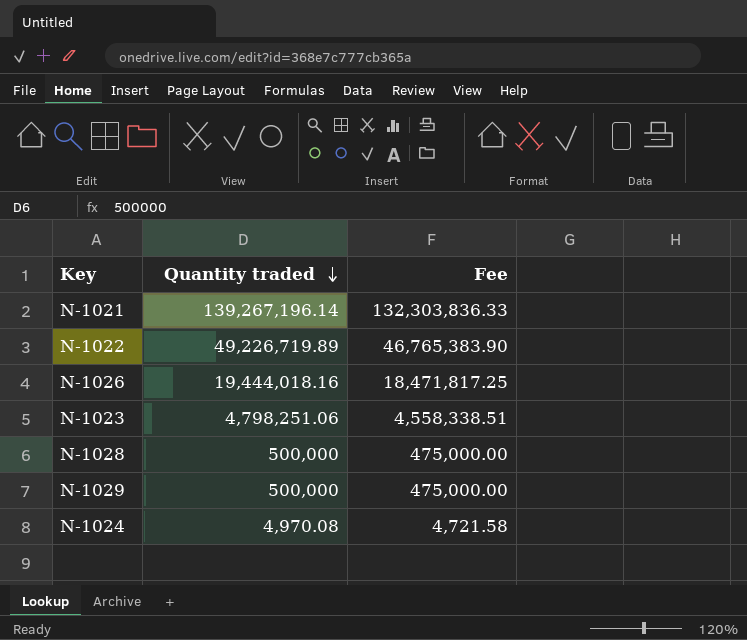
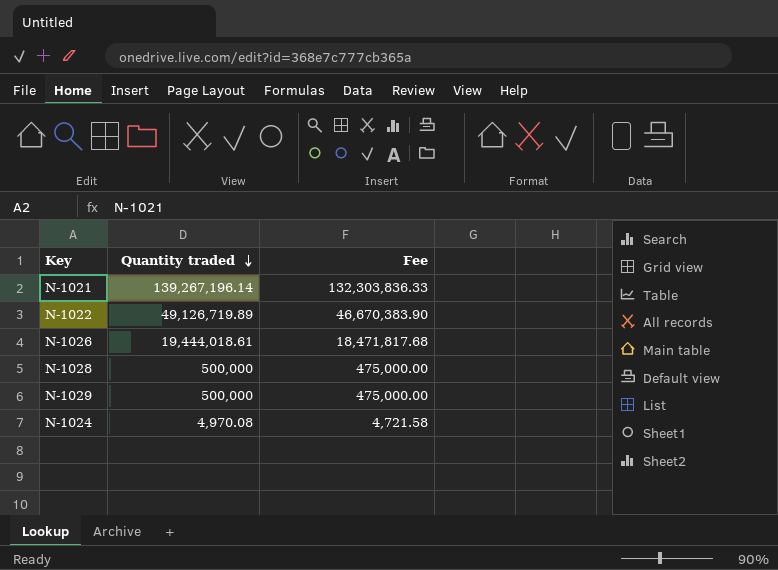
row N-1023: 4,798,251.06 | 4,558,338.51 -> none
N-1022 | Quantity traded: 49,226,719.89 -> 49,126,719.89
N-1022 | Fee: 46,765,383.90 -> 46,670,383.90
N-1026 | Quantity traded: 19,444,018.16 -> 19,444,018.61
N-1026 | Fee: 18,471,817.25 -> 18,471,817.68

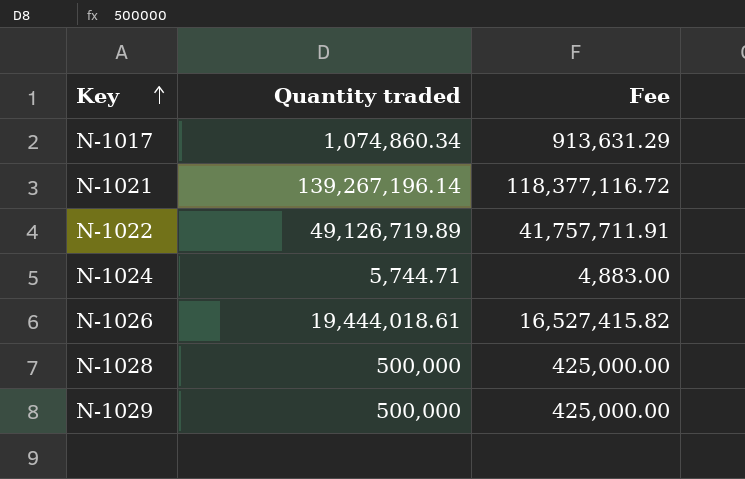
row order: Quantity traded descending -> Key ascending
column Fee | formula: [Quantity traded] * 0.95 -> [Quantity traded] * 0.85
row N-1017: none -> 1,074,860.34 | 913,631.29
N-1024 | Quantity traded: 4,970.08 -> 5,744.71

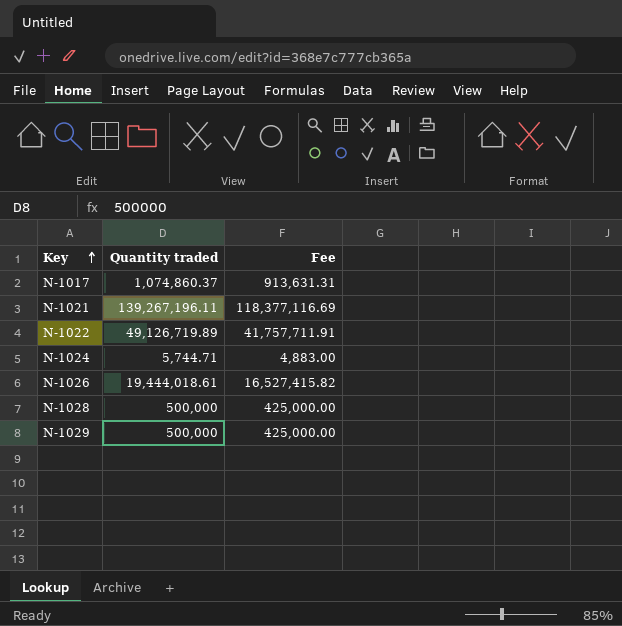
N-1017 | Quantity traded: 1,074,860.34 -> 1,074,860.37
N-1017 | Fee: 913,631.29 -> 913,631.31
N-1021 | Quantity traded: 139,267,196.14 -> 139,267,196.11
N-1021 | Fee: 118,377,116.72 -> 118,377,116.69

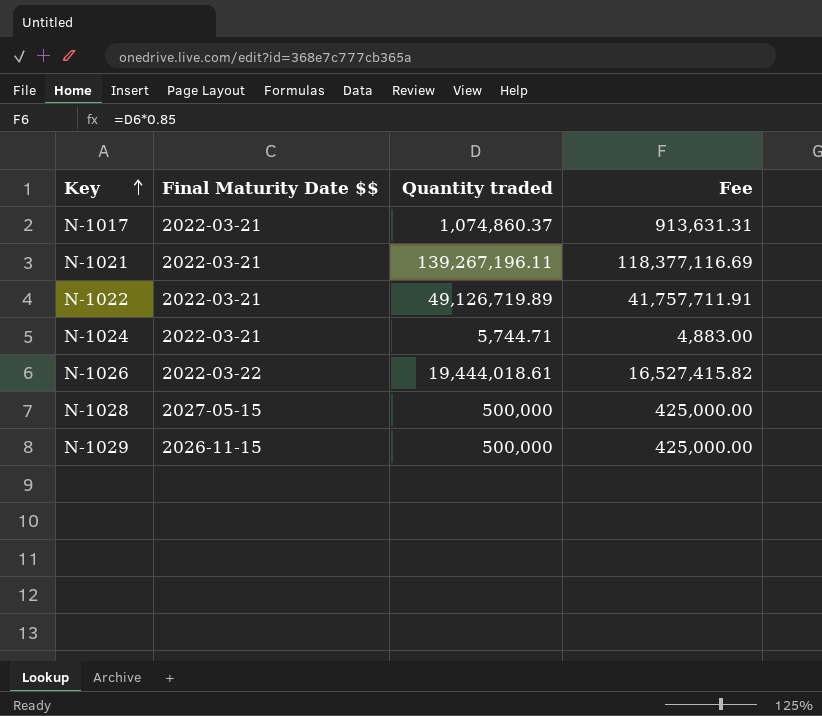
column Final Maturity Date $$ | position: none -> 2

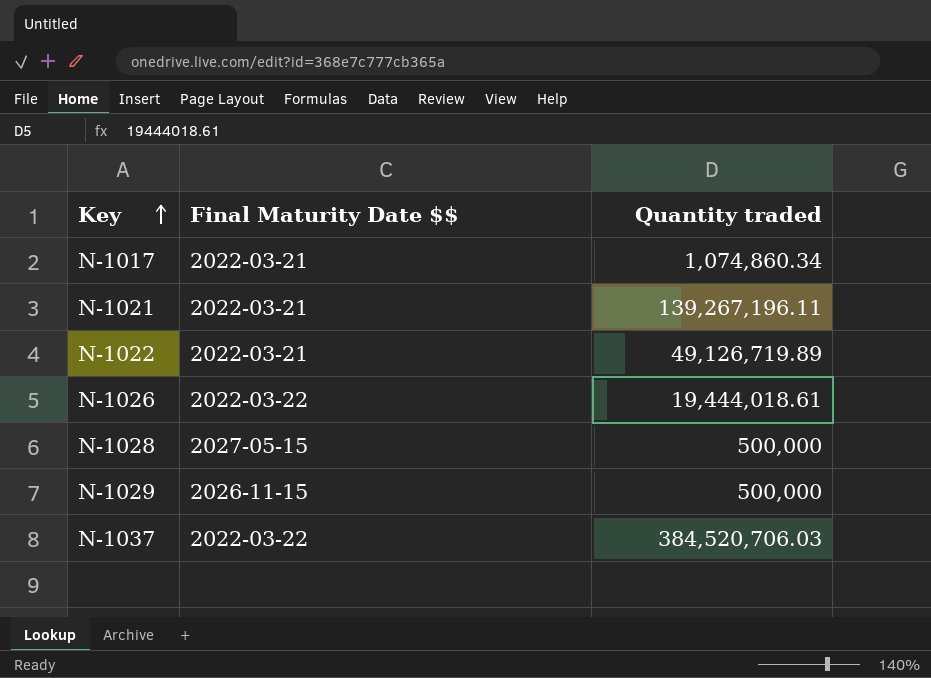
column Fee | formula: [Quantity traded] * 0.85 -> none
row N-1024: 2022-03-21 | 5,744.71 | 4,883.00 -> none
N-1017 | Quantity traded: 1,074,860.37 -> 1,074,860.34
row N-1037: none -> 2022-03-22 | 384,520,706.03

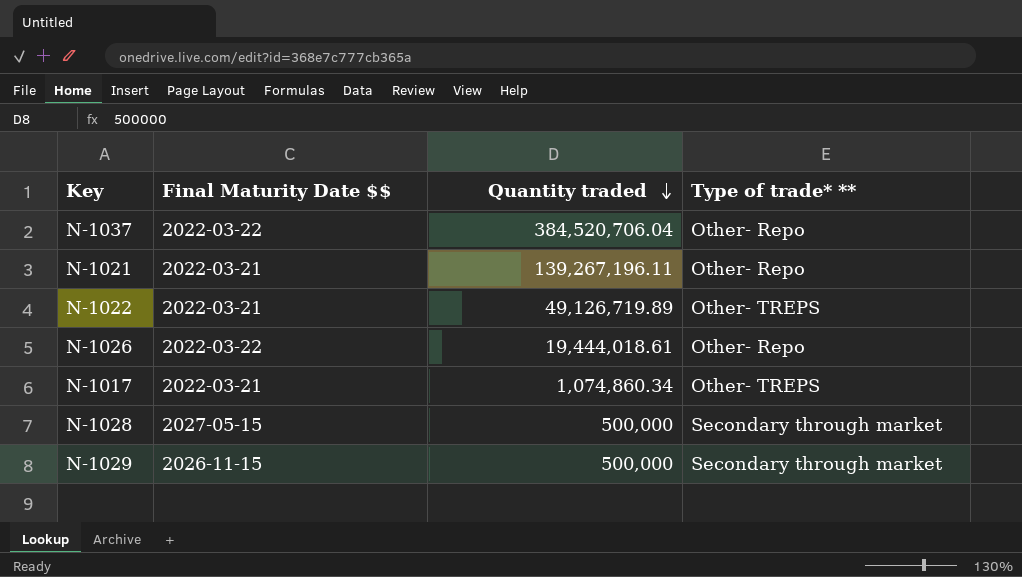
row order: Key ascending -> Quantity traded descending
column Type of trade* ** | position: none -> 4
N-1037 | Quantity traded: 384,520,706.03 -> 384,520,706.04

